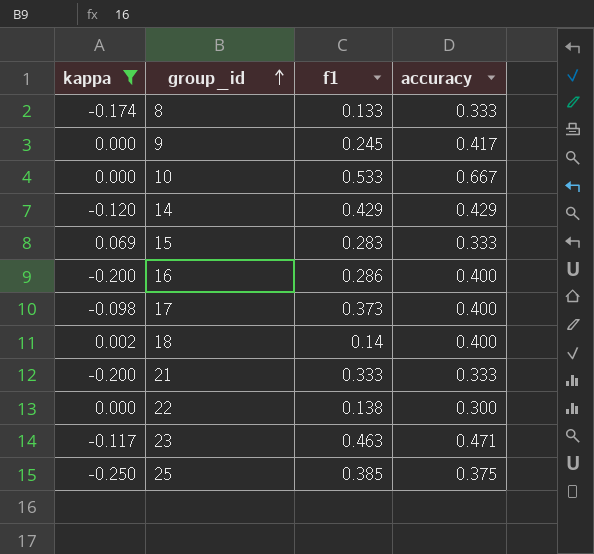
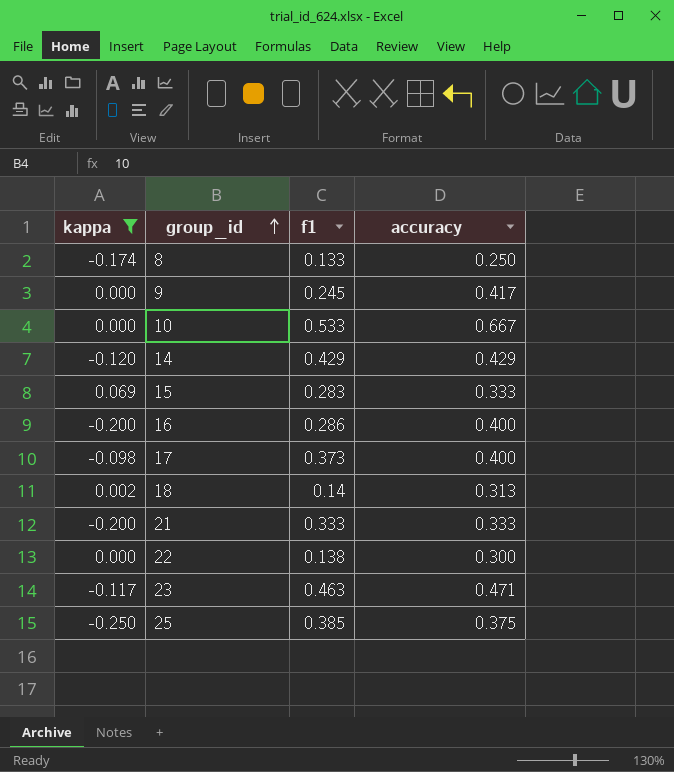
8 | accuracy: 0.333 -> 0.250
18 | accuracy: 0.400 -> 0.313

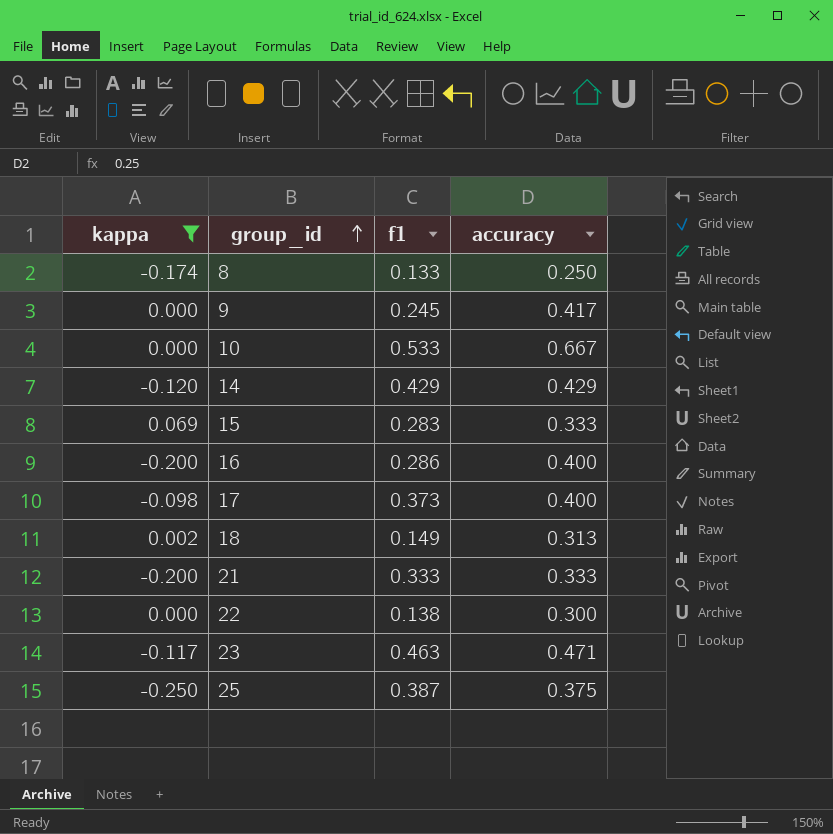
18 | f1: 0.14 -> 0.149
25 | f1: 0.385 -> 0.387

